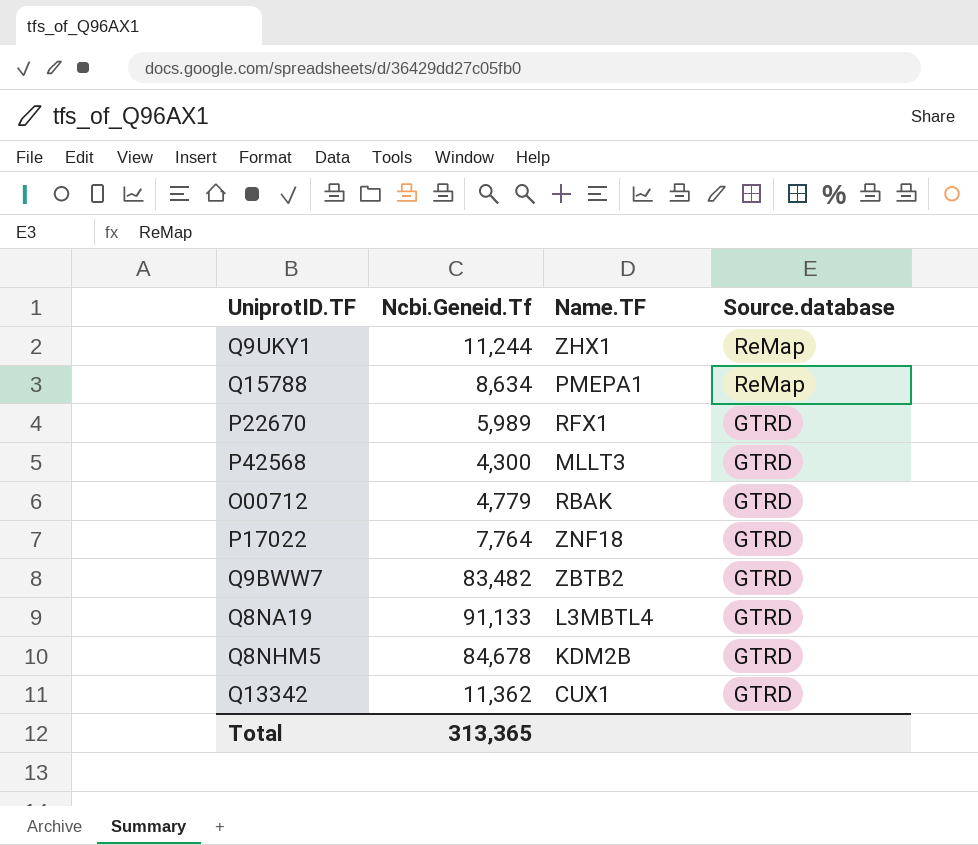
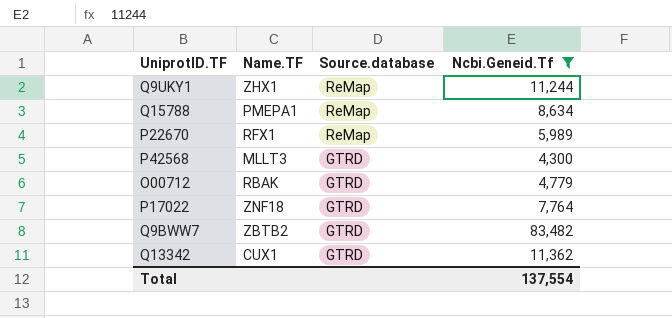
filter: none -> Ncbi.Geneid.Tf <= 83,482
column Ncbi.Geneid.Tf | position: 2 -> 4
P22670 | Source.database: GTRD -> ReMap
Total | Ncbi.Geneid.Tf: 313,365 -> 137,554

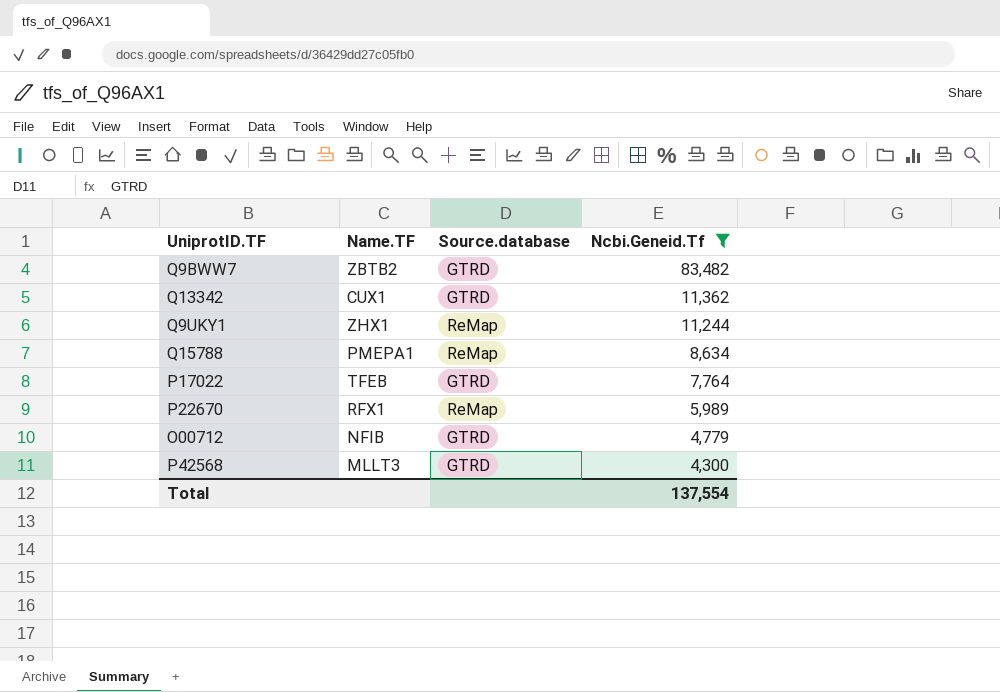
row order: Source.database descending -> Ncbi.Geneid.Tf descending
P17022 | Name.TF: ZNF18 -> TFEB
O00712 | Name.TF: RBAK -> NFIB

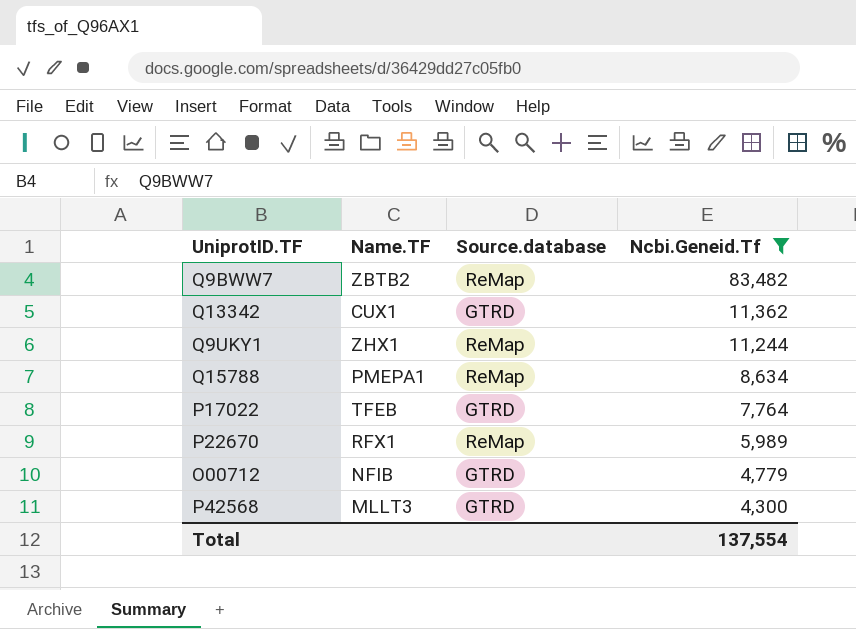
Q9BWW7 | Source.database: GTRD -> ReMap

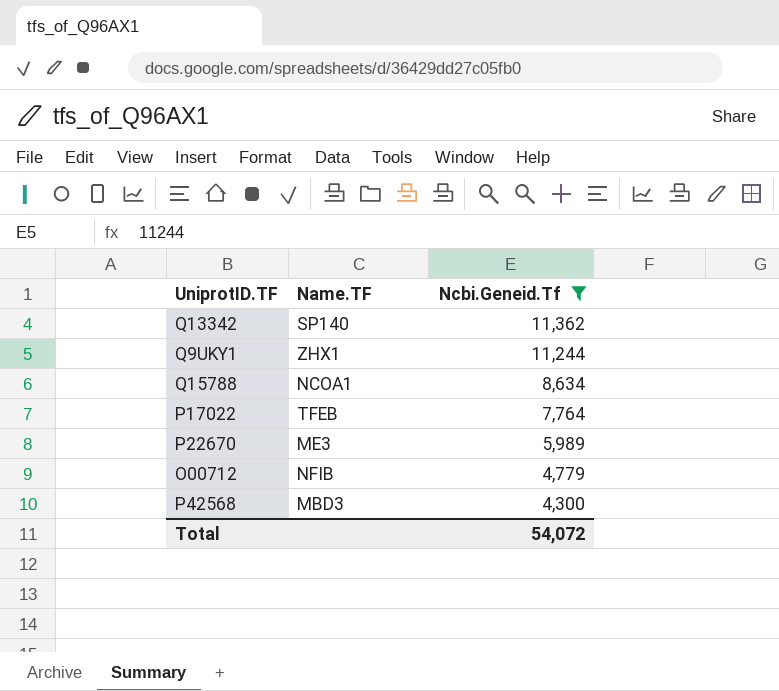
column Source.database | position: 3 -> none
row Q9BWW7: ZBTB2 | ReMap | 83,482 -> none
Q13342 | Name.TF: CUX1 -> SP140
Q15788 | Name.TF: PMEPA1 -> NCOA1
P22670 | Name.TF: RFX1 -> ME3
P42568 | Name.TF: MLLT3 -> MBD3
Total | Ncbi.Geneid.Tf: 137,554 -> 54,072

